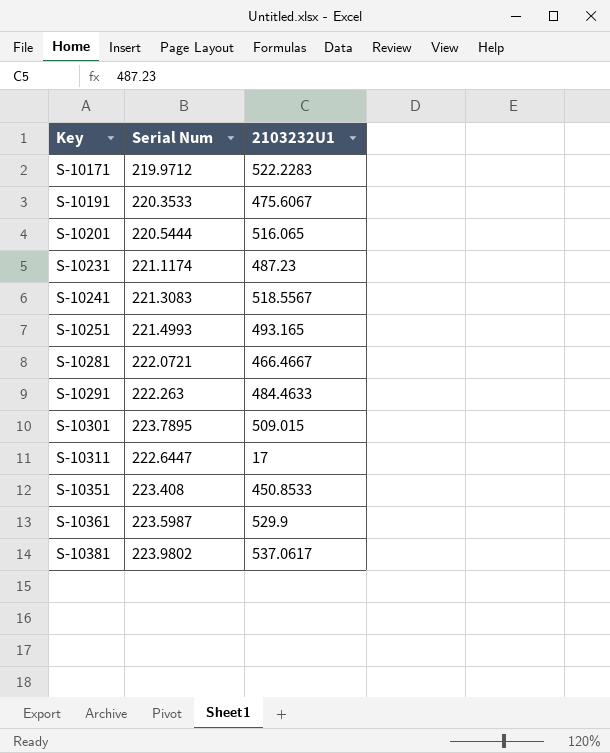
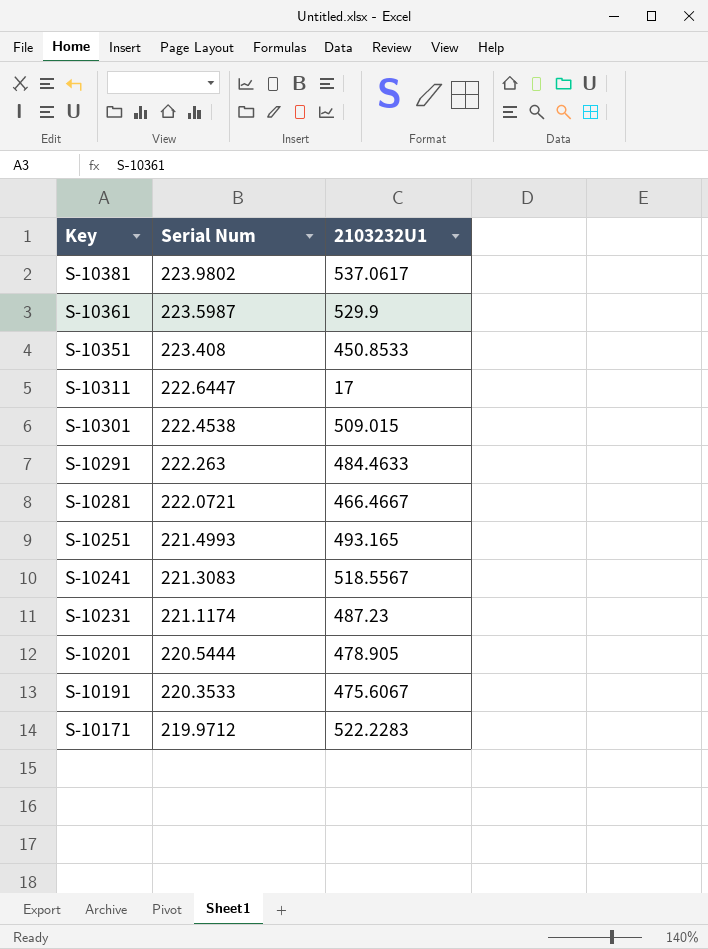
row order: Key ascending -> Key descending
S-10301 | Serial Num: 223.7895 -> 222.4538
S-10201 | 2103232U1: 516.065 -> 478.905

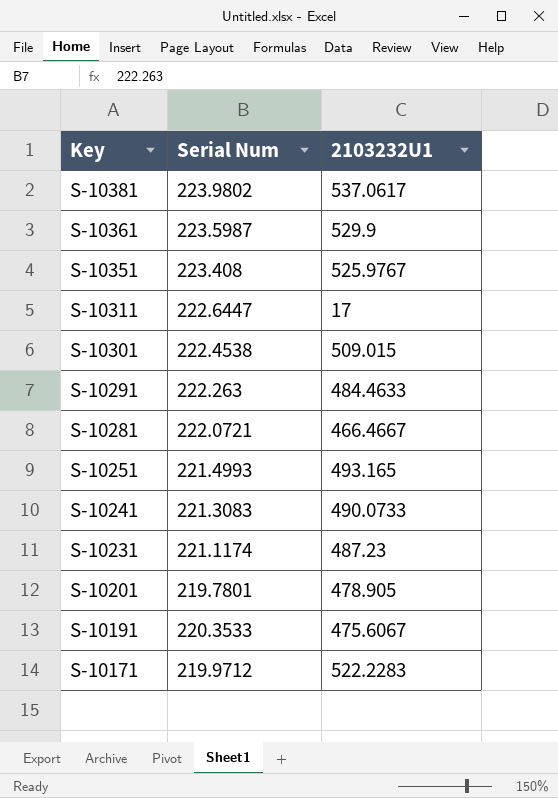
S-10351 | 2103232U1: 450.8533 -> 525.9767
S-10241 | 2103232U1: 518.5567 -> 490.0733
S-10201 | Serial Num: 220.5444 -> 219.7801

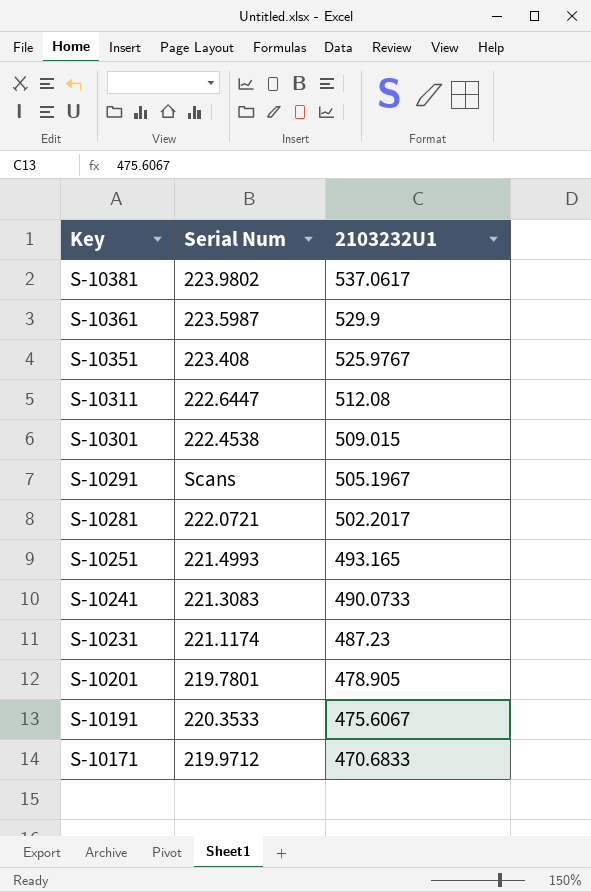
S-10311 | 2103232U1: 17 -> 512.08
S-10291 | Serial Num: 222.263 -> Scans
S-10291 | 2103232U1: 484.4633 -> 505.1967
S-10281 | 2103232U1: 466.4667 -> 502.2017
S-10171 | 2103232U1: 522.2283 -> 470.6833

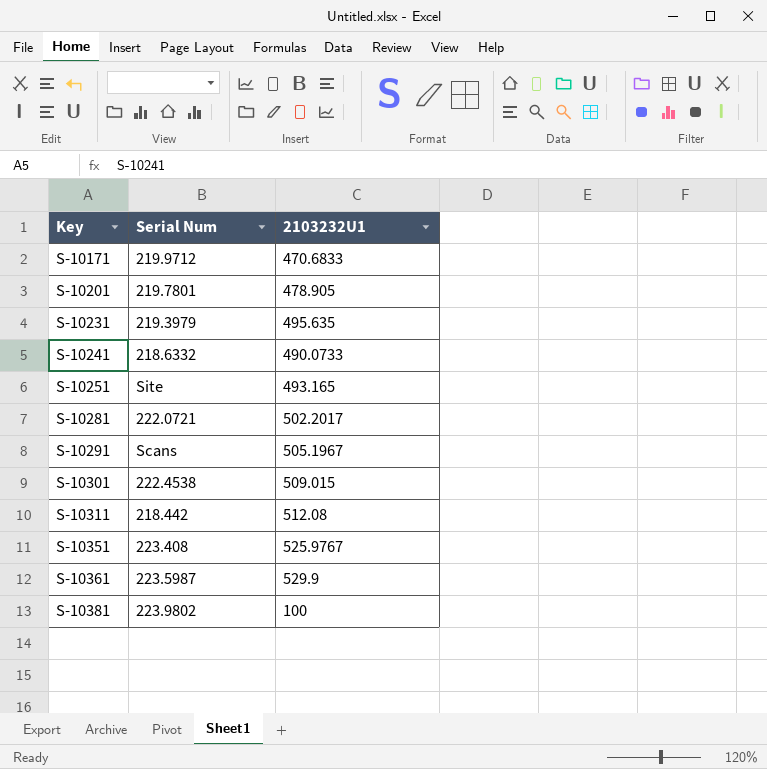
row order: Key descending -> Key ascending
row S-10191: 220.3533 | 475.6067 -> none
S-10231 | Serial Num: 221.1174 -> 219.3979
S-10231 | 2103232U1: 487.23 -> 495.635
S-10241 | Serial Num: 221.3083 -> 218.6332
S-10251 | Serial Num: 221.4993 -> Site
S-10311 | Serial Num: 222.6447 -> 218.442
S-10381 | 2103232U1: 537.0617 -> 100

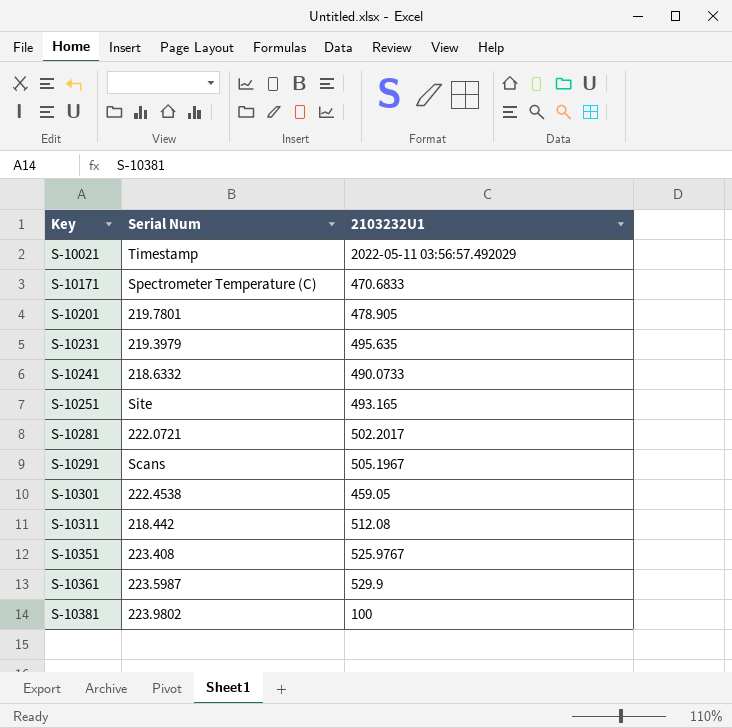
row S-10021: none -> Timestamp | 2022-05-11 03:56:57.492029
S-10171 | Serial Num: 219.9712 -> Spectrometer Temperature (C)
S-10301 | 2103232U1: 509.015 -> 459.05

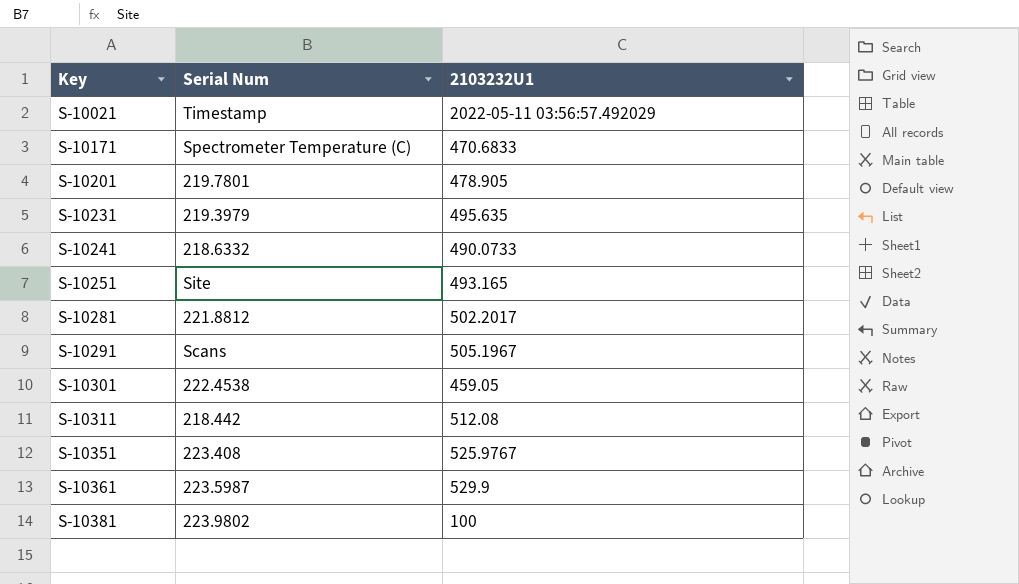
S-10281 | Serial Num: 222.0721 -> 221.8812

